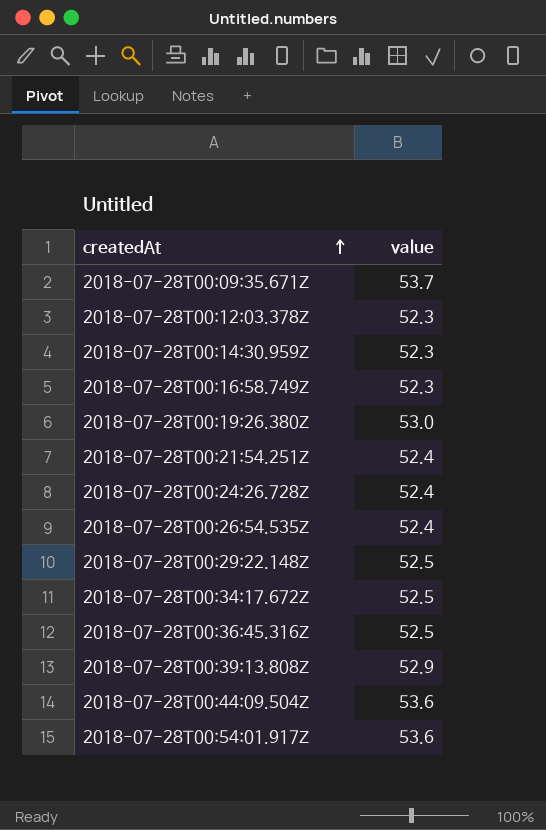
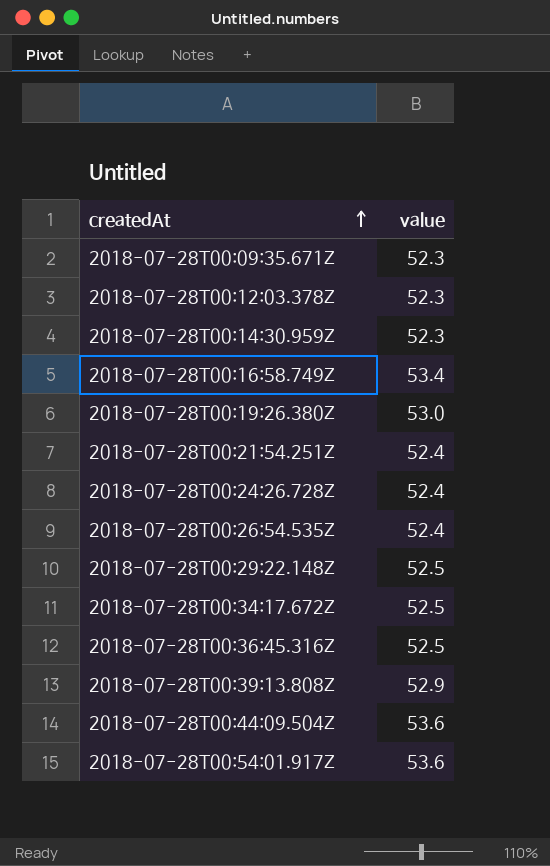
2018-07-28T00:09:35.671Z | value: 53.7 -> 52.3
2018-07-28T00:16:58.749Z | value: 52.3 -> 53.4

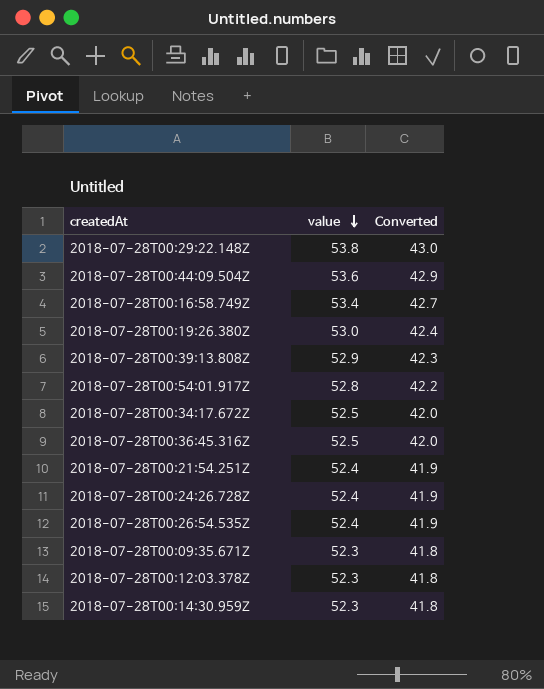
row order: createdAt ascending -> value descending
column Converted | formula: none -> [value] * 0.8
2018-07-28T00:29:22.148Z | value: 52.5 -> 53.8
2018-07-28T00:54:01.917Z | value: 53.6 -> 52.8

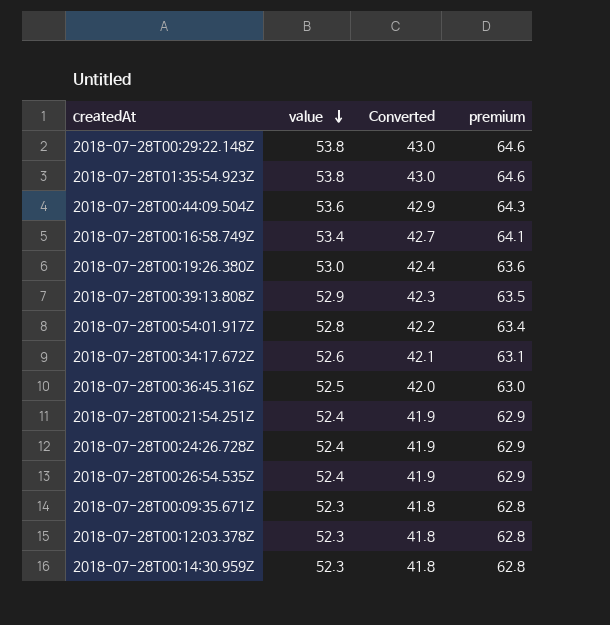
column premium | formula: none -> [value] * 1.2
row 2018-07-28T01:35:54.923Z: none -> 53.8 | 43.0 | 64.6
2018-07-28T00:34:17.672Z | value: 52.5 -> 52.6
2018-07-28T00:34:17.672Z | Converted: 42.0 -> 42.1

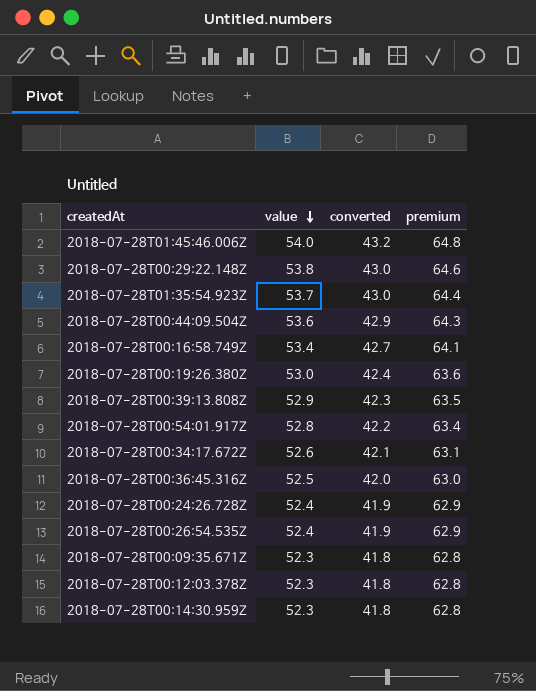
column name: Converted -> converted
row 2018-07-28T00:21:54.251Z: 52.4 | 41.9 | 62.9 -> none
row 2018-07-28T01:45:46.006Z: none -> 54.0 | 43.2 | 64.8
2018-07-28T01:35:54.923Z | value: 53.8 -> 53.7
2018-07-28T01:35:54.923Z | premium: 64.6 -> 64.4

